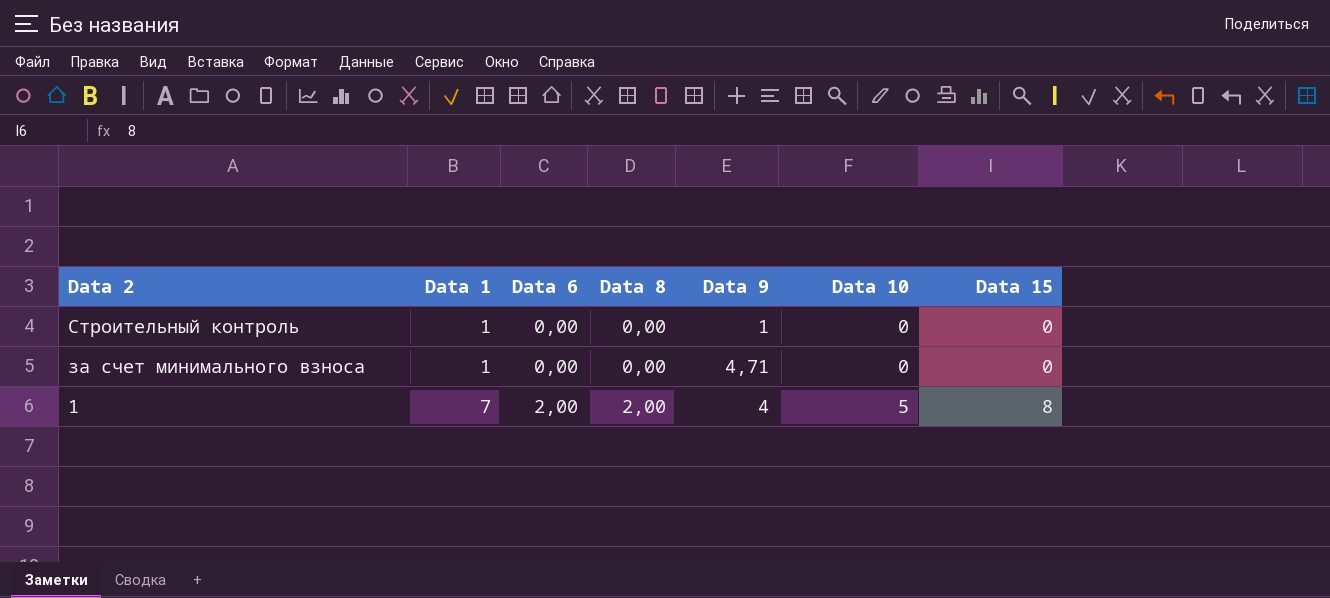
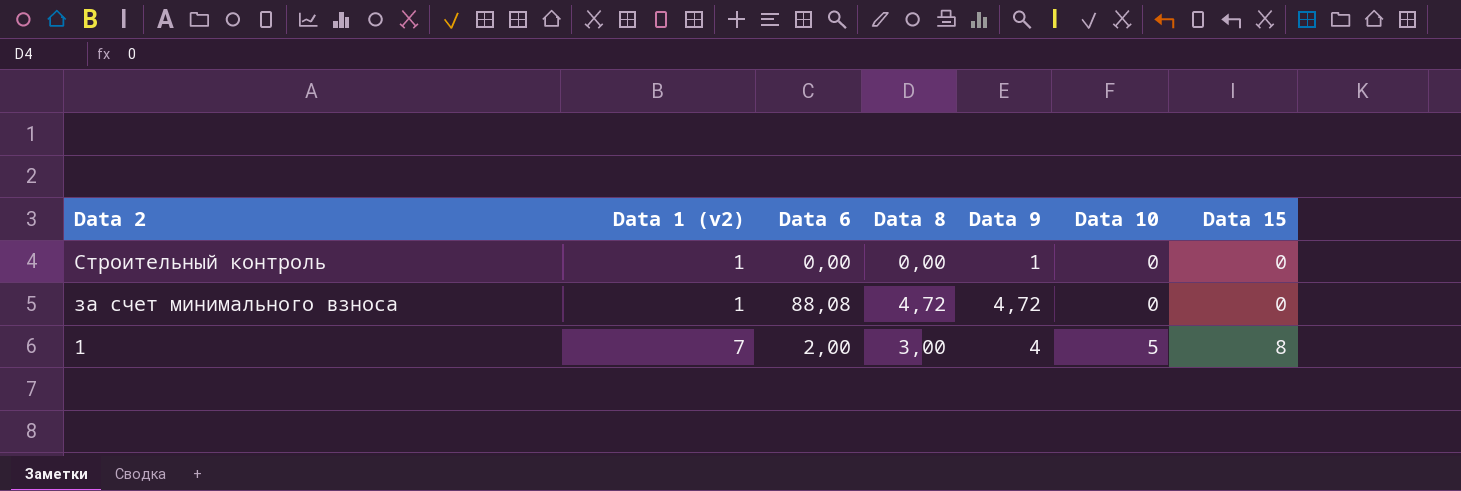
column name: Data 1 -> Data 1 (v2)
за счет минимального взноса | Data 6: 0,00 -> 88,08
за счет минимального взноса | Data 8: 0,00 -> 4,72
за счет минимального взноса | Data 9: 4,71 -> 4,72
1 | Data 8: 2,00 -> 3,00

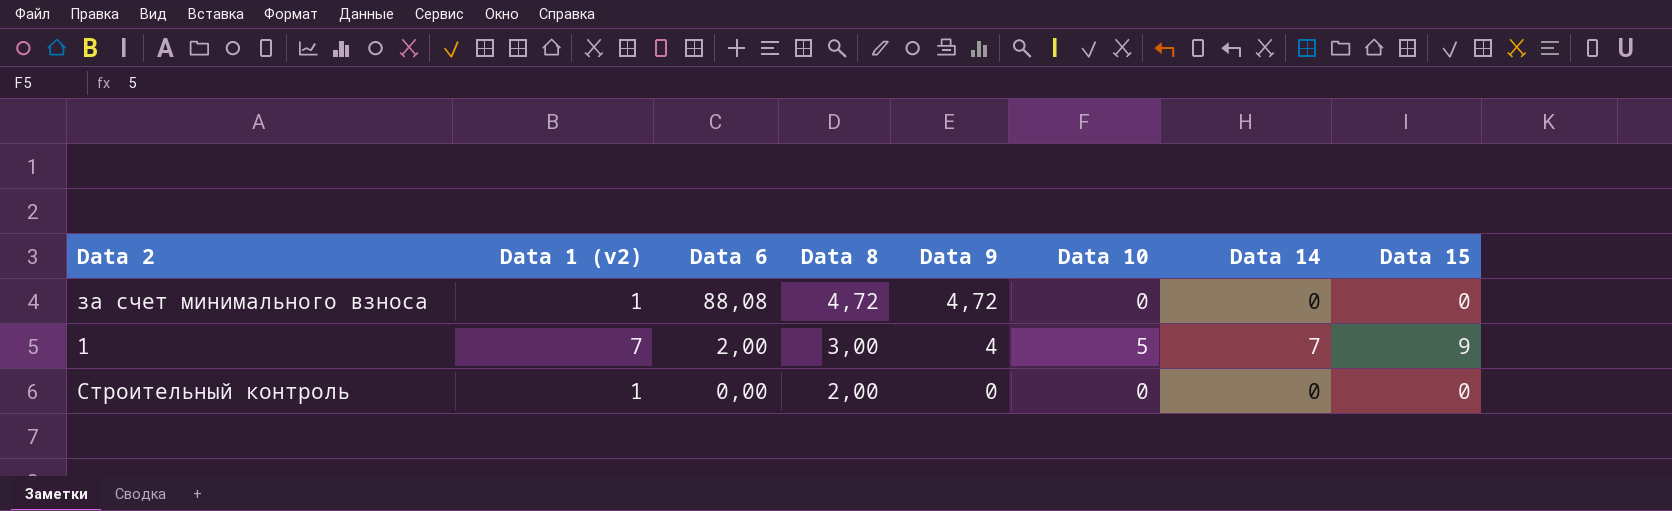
row order: Data 2 descending -> Data 6 descending
column Data 14 | position: none -> 7
1 | Data 15: 8 -> 9
Строительный контроль | Data 8: 0,00 -> 2,00
Строительный контроль | Data 9: 1 -> 0

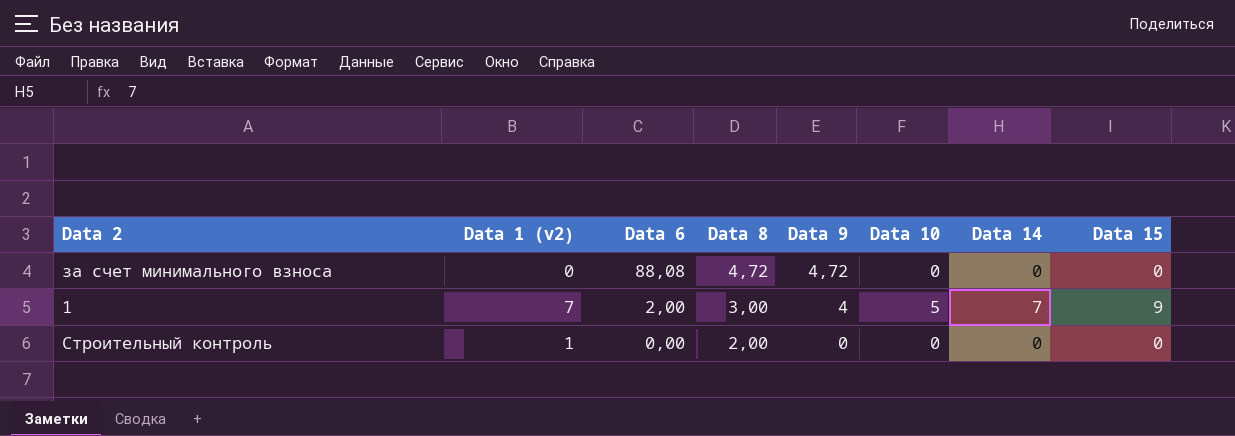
за счет минимального взноса | Data 1 (v2): 1 -> 0

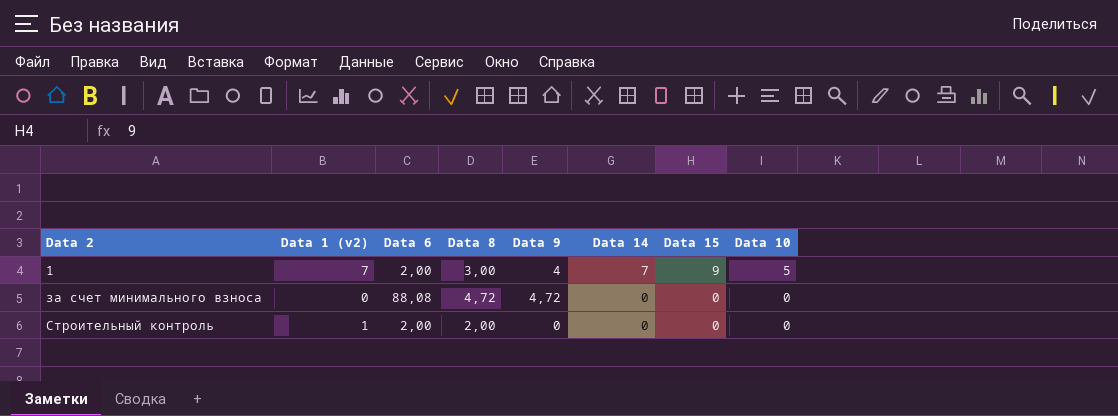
row order: Data 6 descending -> Data 2 ascending
column Data 10 | position: 6 -> 8
Строительный контроль | Data 6: 0,00 -> 2,00

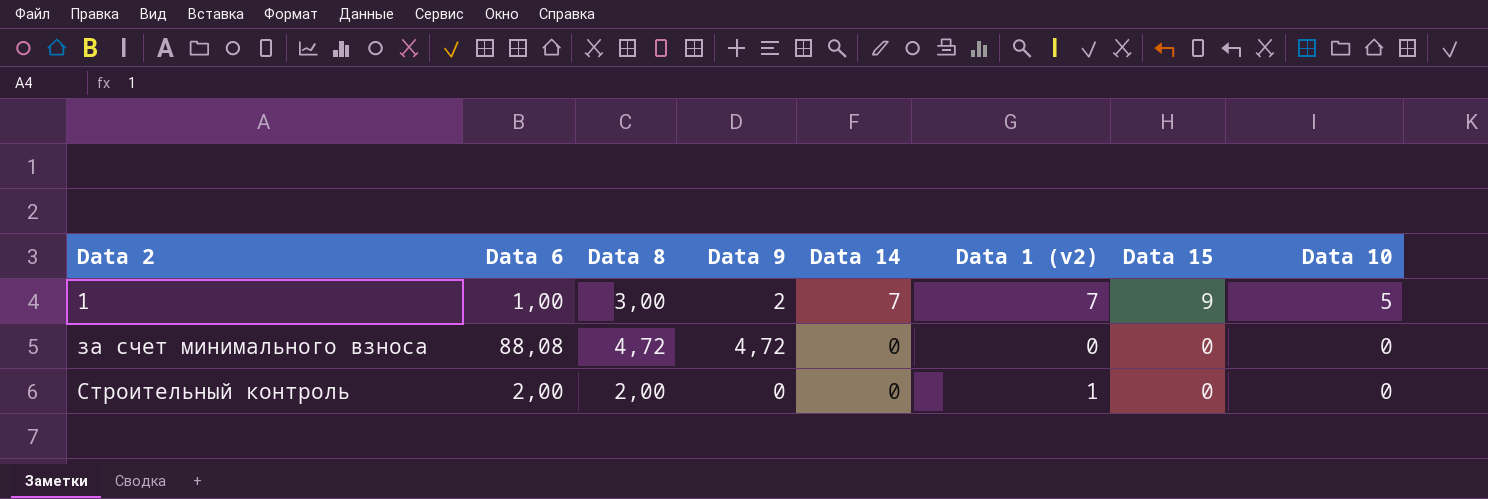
column Data 1 (v2) | position: 2 -> 6
1 | Data 6: 2,00 -> 1,00
1 | Data 9: 4 -> 2

